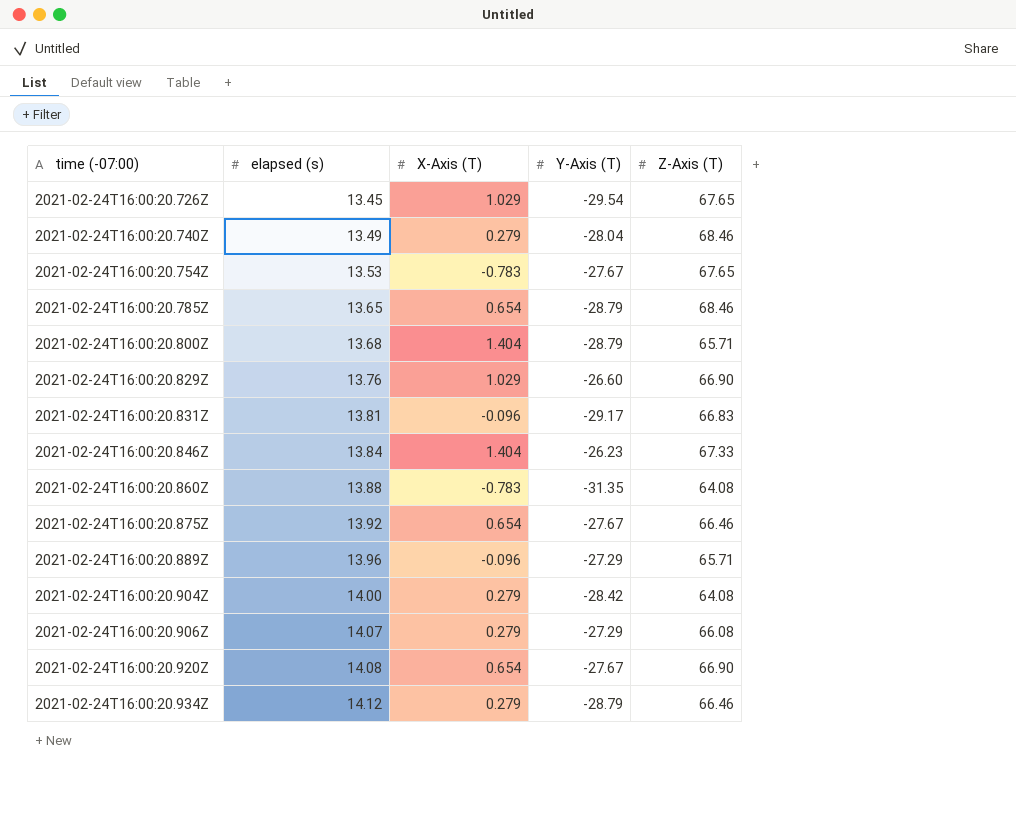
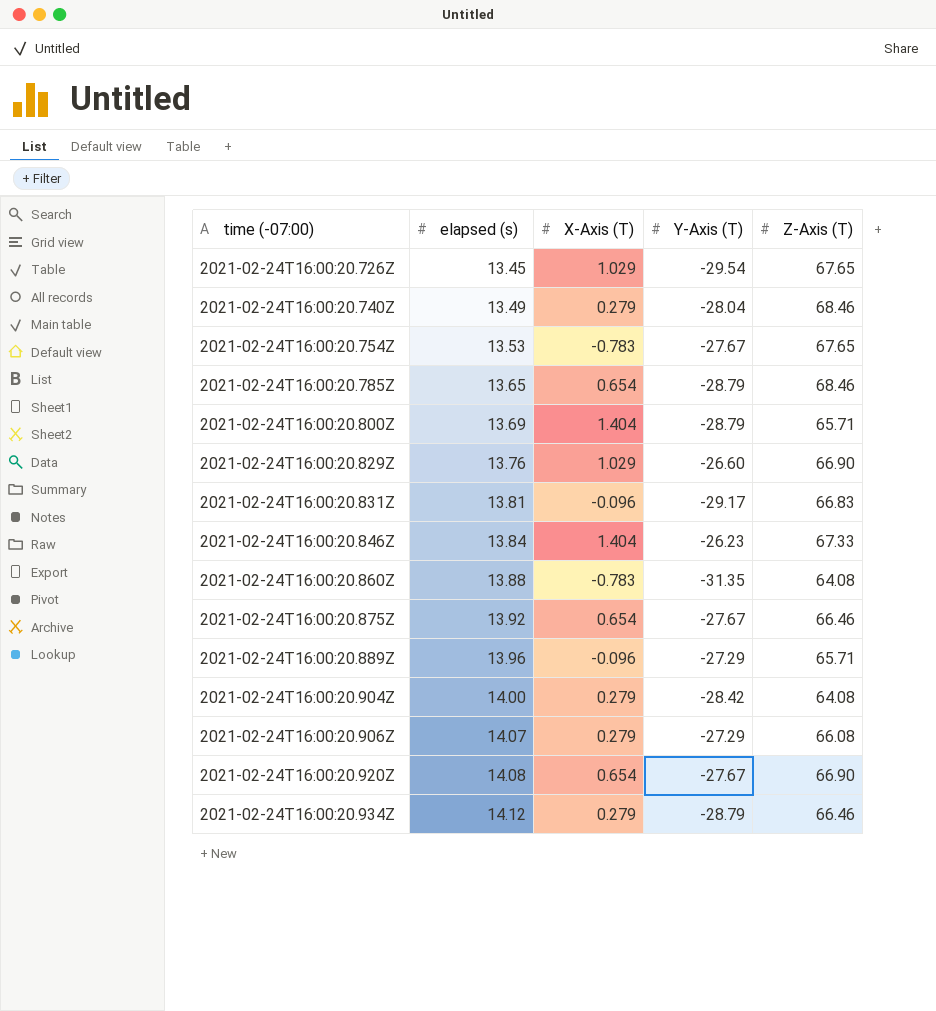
2021-02-24T16:00:20.800Z | elapsed (s): 13.68 -> 13.69

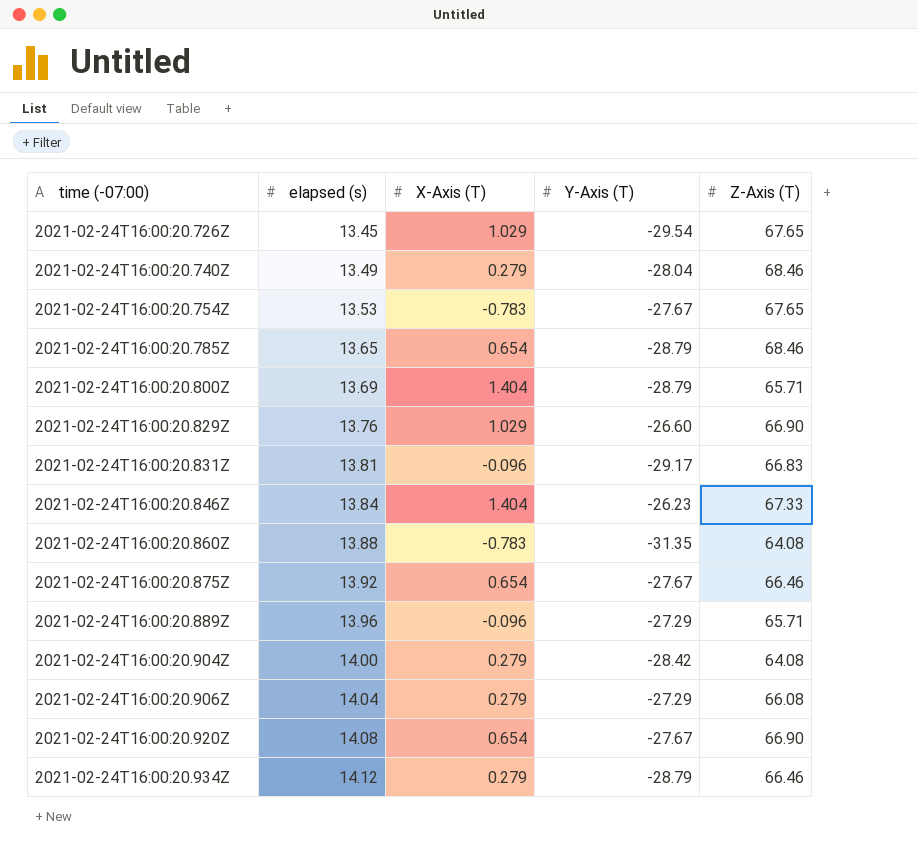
2021-02-24T16:00:20.906Z | elapsed (s): 14.07 -> 14.04

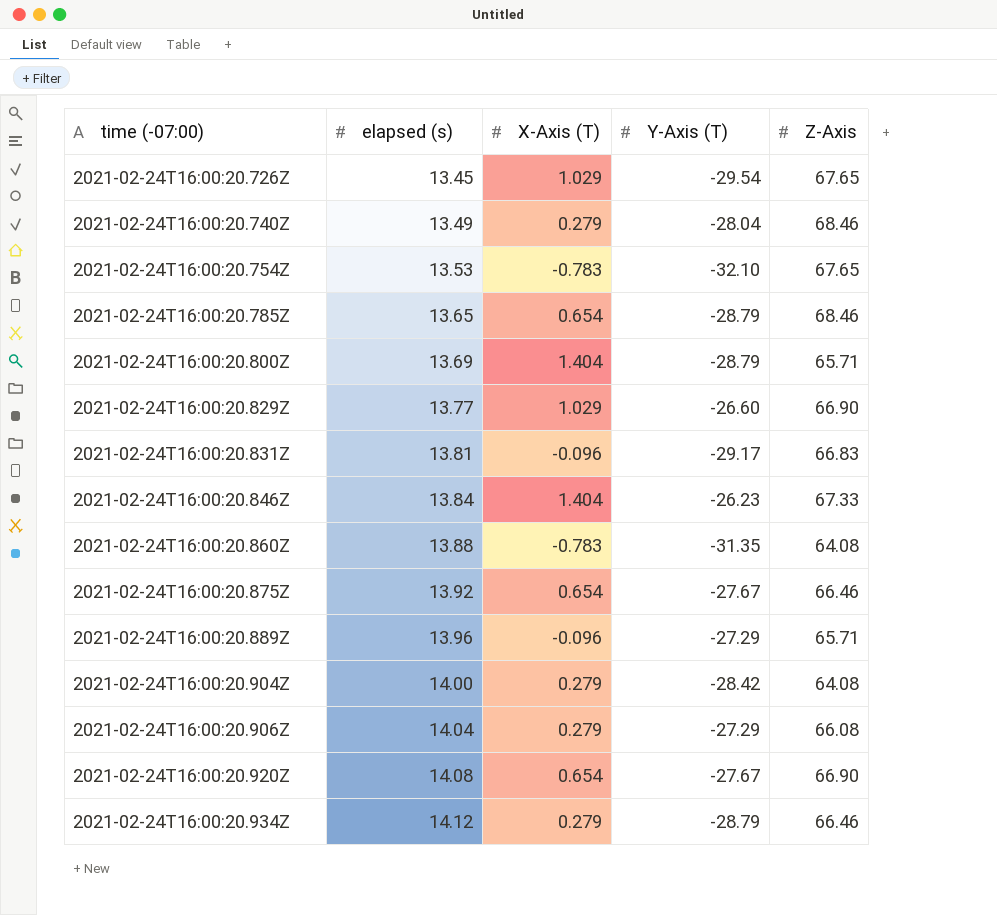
column name: Z-Axis (T) -> Z-Axis
2021-02-24T16:00:20.754Z | Y-Axis (T): -27.67 -> -32.10
2021-02-24T16:00:20.829Z | elapsed (s): 13.76 -> 13.77

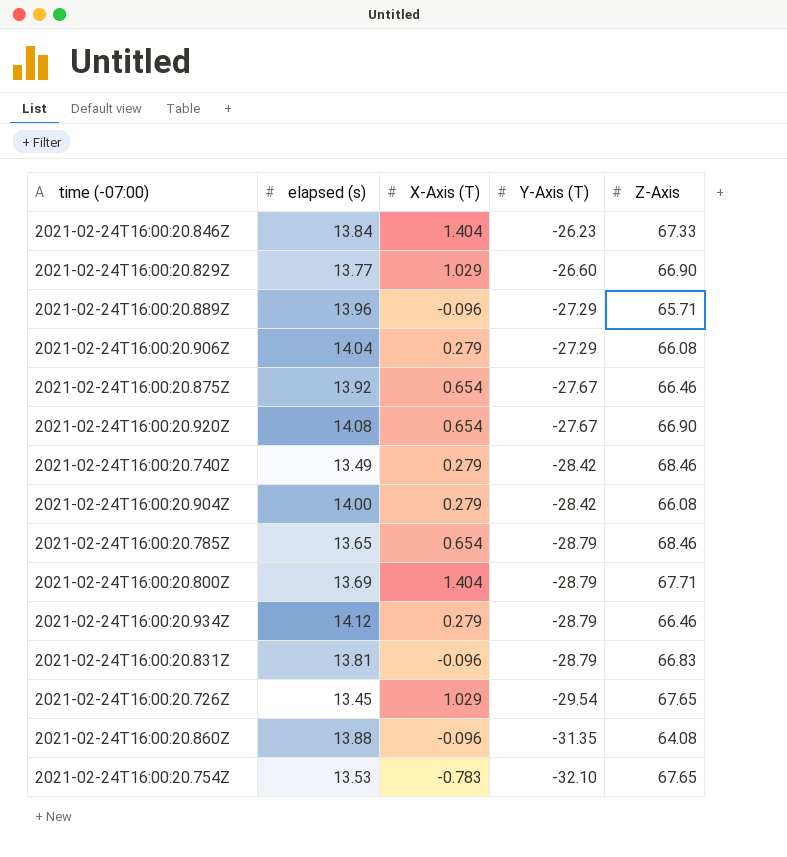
row order: time (-07:00) ascending -> Y-Axis (T) descending
2021-02-24T16:00:20.740Z | Y-Axis (T): -28.04 -> -28.42
2021-02-24T16:00:20.904Z | Z-Axis: 64.08 -> 66.08
2021-02-24T16:00:20.800Z | Z-Axis: 65.71 -> 67.71
2021-02-24T16:00:20.831Z | Y-Axis (T): -29.17 -> -28.79
2021-02-24T16:00:20.860Z | X-Axis (T): -0.783 -> -0.096

